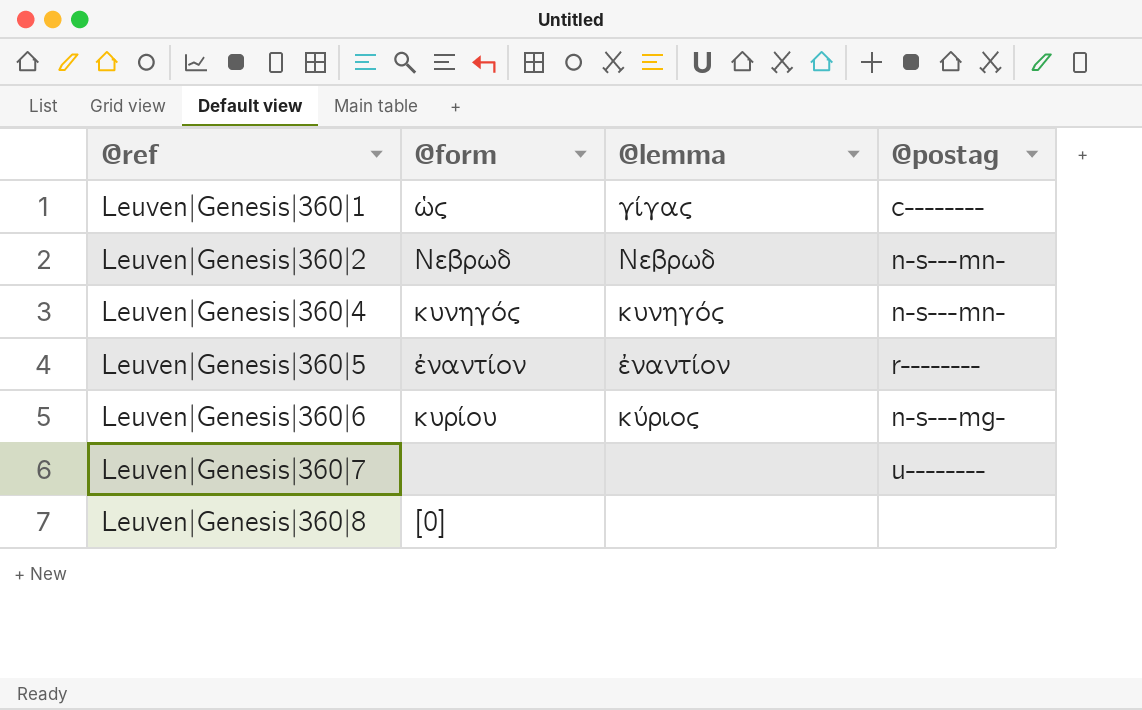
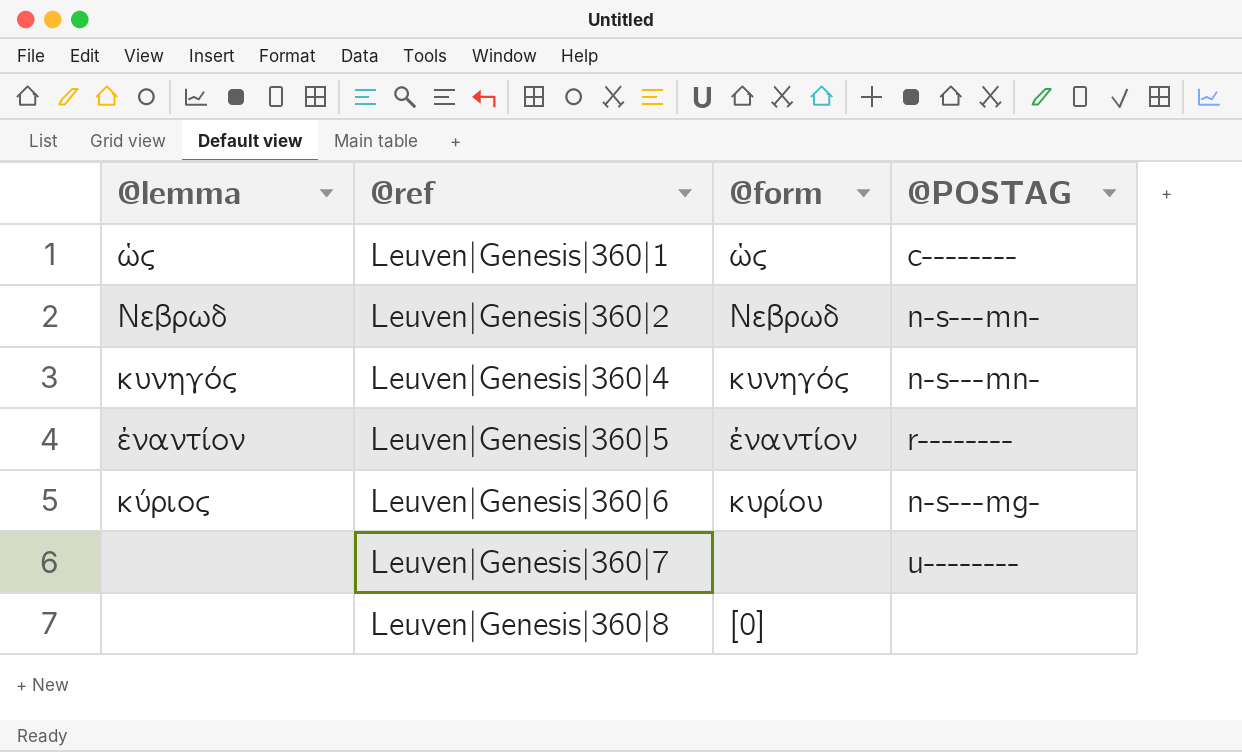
column @lemma | position: 3 -> 1
column name: @postag -> @POSTAG
Leuven|Genesis|360|1 | @lemma: γίγας -> ὡς

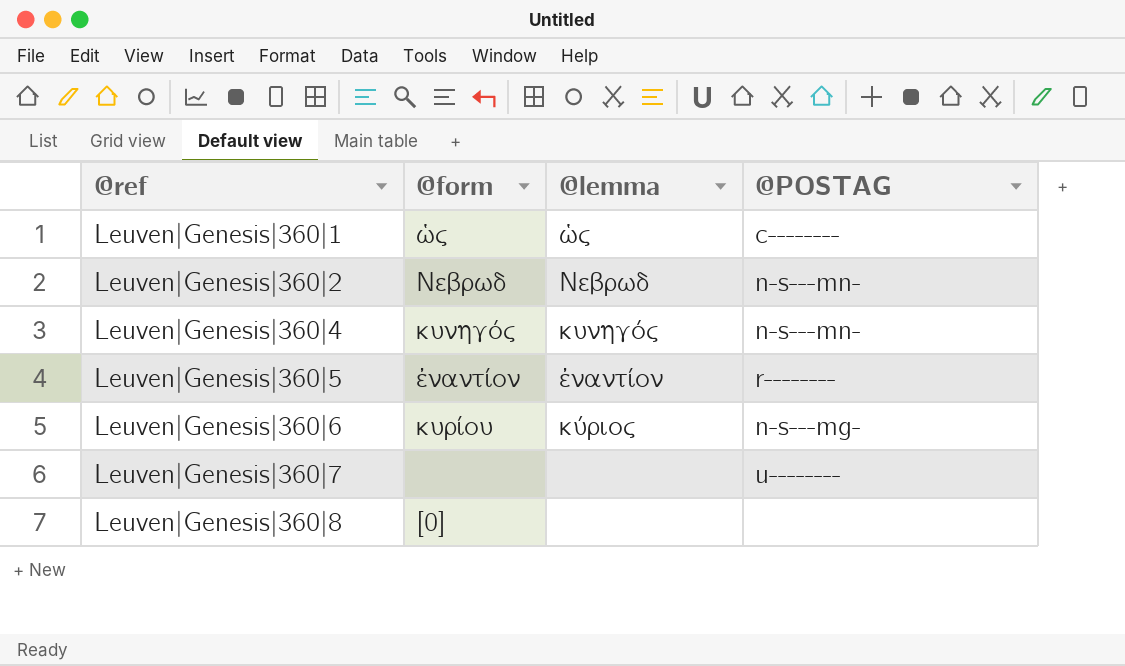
column @lemma | position: 1 -> 3

